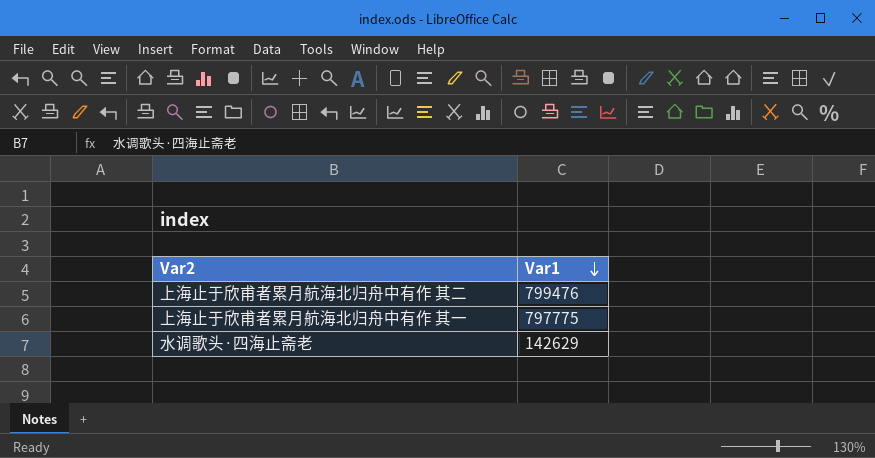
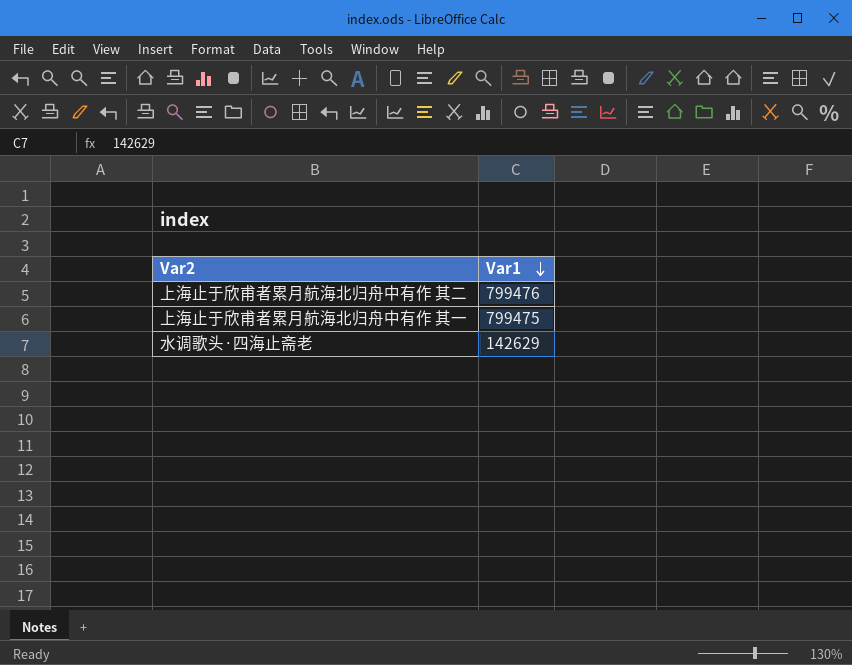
上海止于欣甫者累月航海北归舟中有作 其一 | Var1: 797775 -> 799475

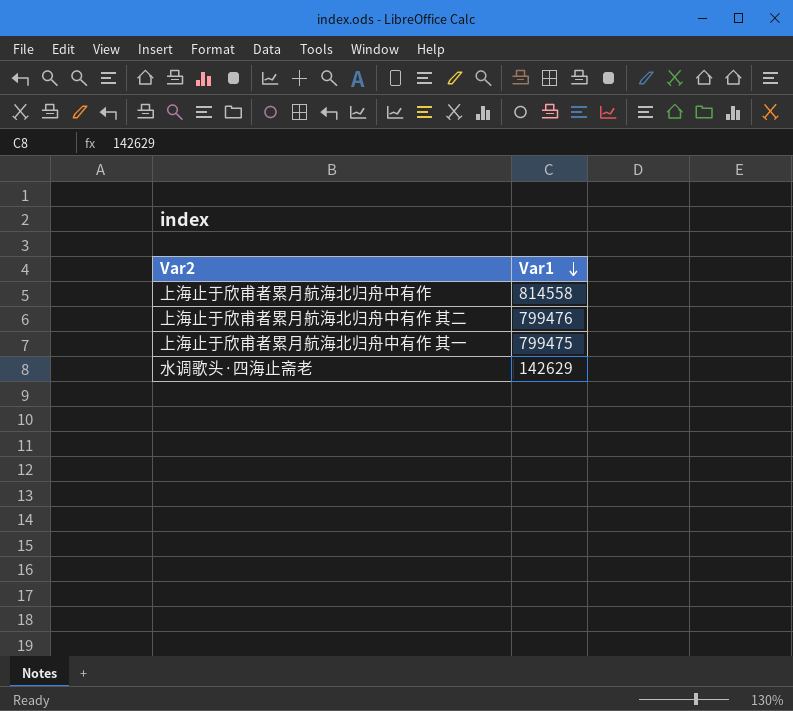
row 上海止于欣甫者累月航海北归舟中有作: none -> 814558

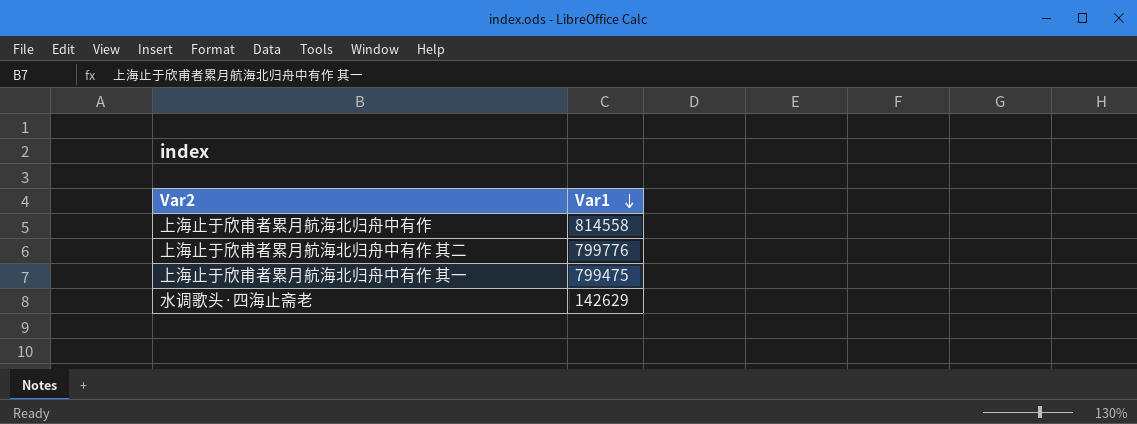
上海止于欣甫者累月航海北归舟中有作 其二 | Var1: 799476 -> 799776

